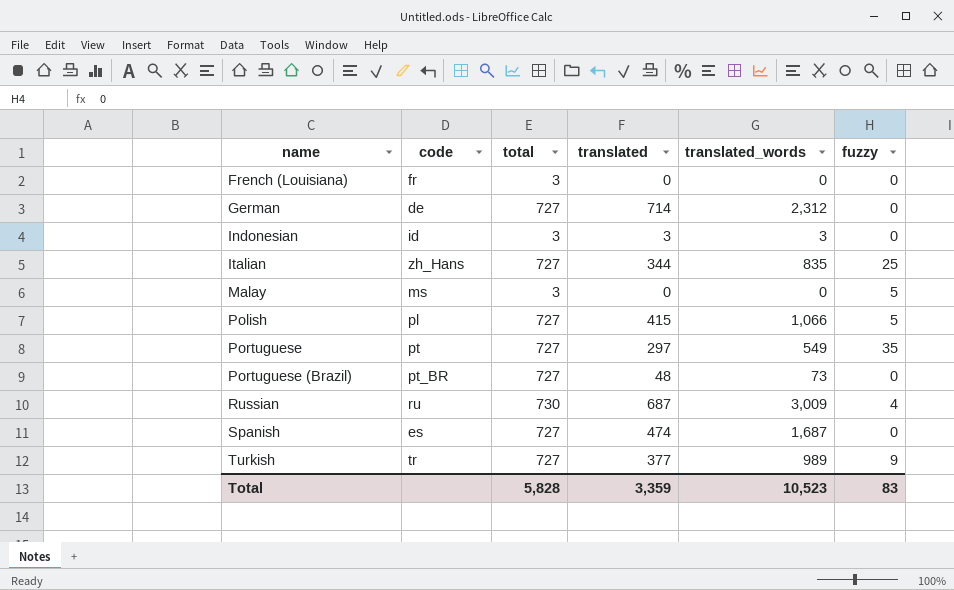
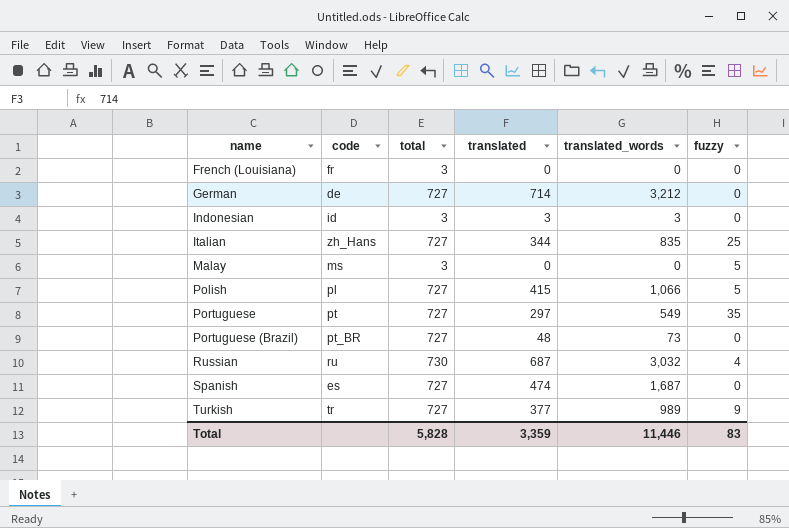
German | translated_words: 2,312 -> 3,212
Russian | translated_words: 3,009 -> 3,032
Total | translated_words: 10,523 -> 11,446

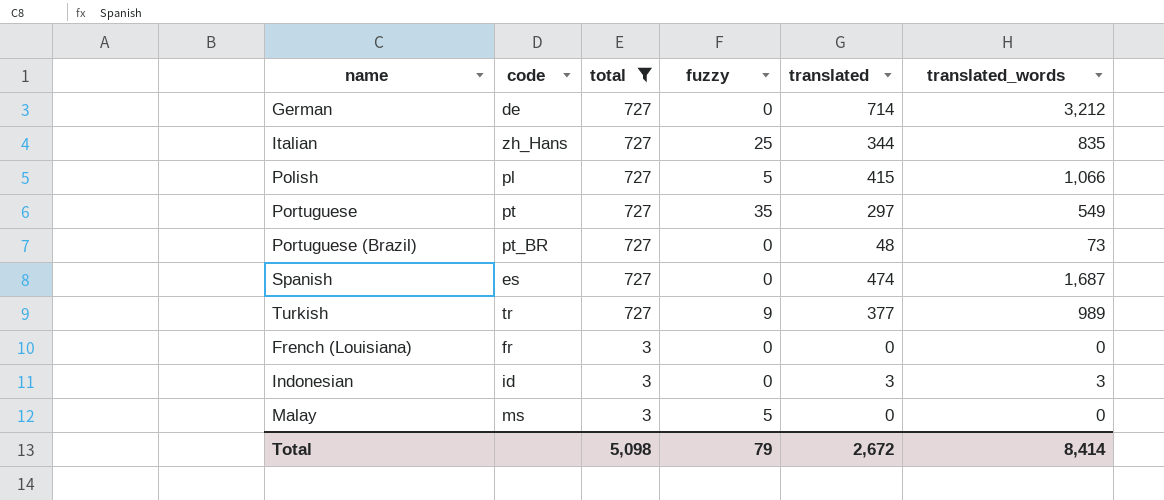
filter: none -> total != 730
row order: name ascending -> total descending
column fuzzy | position: 6 -> 4
Total | total: 5,828 -> 5,098
Total | fuzzy: 83 -> 79
Total | translated: 3,359 -> 2,672
Total | translated_words: 11,446 -> 8,414

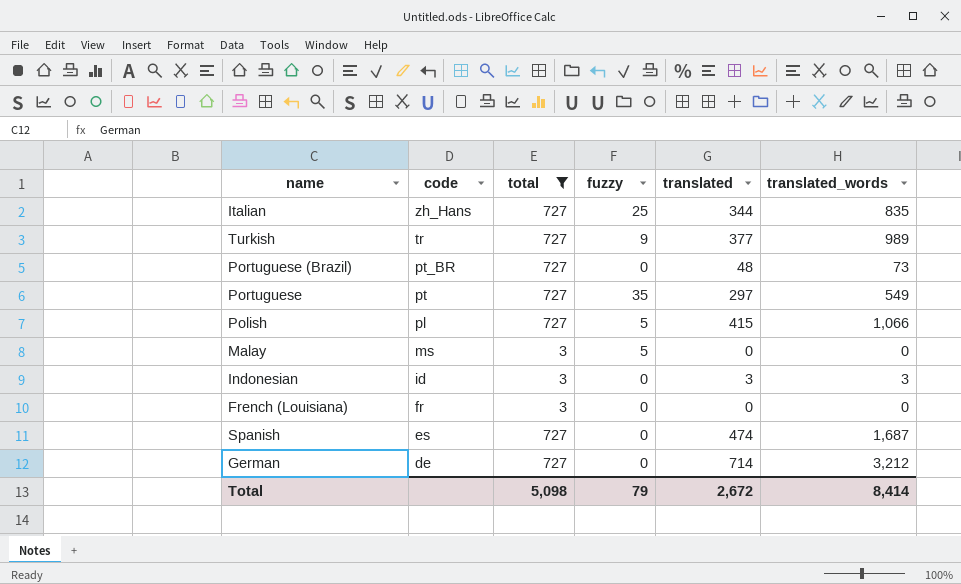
row order: total descending -> code descending

